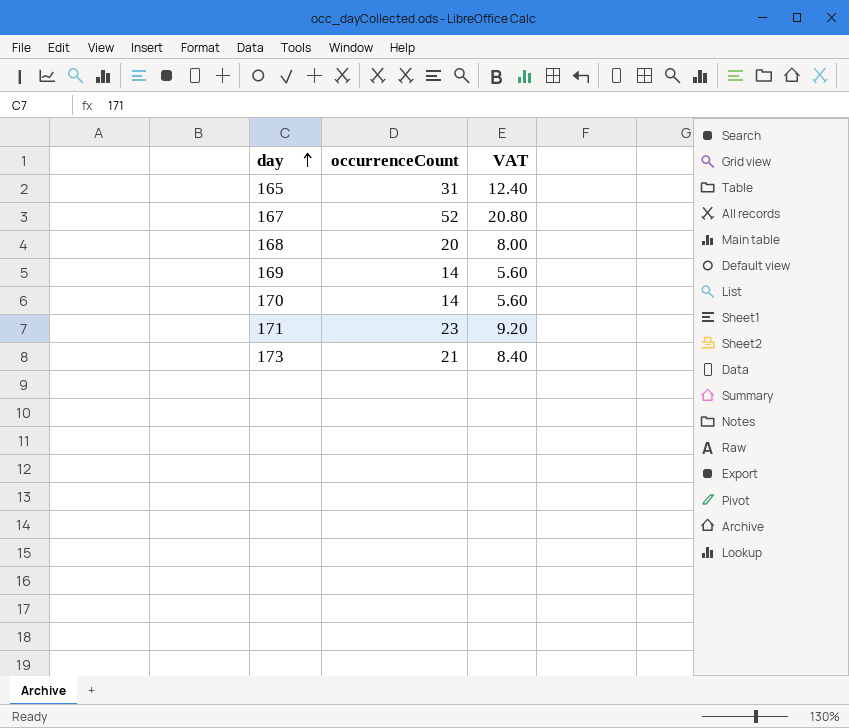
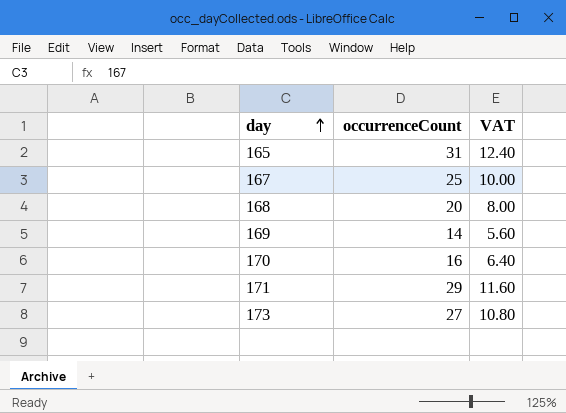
167 | occurrenceCount: 52 -> 25
167 | VAT: 20.80 -> 10.00
170 | occurrenceCount: 14 -> 16
170 | VAT: 5.60 -> 6.40
171 | occurrenceCount: 23 -> 29
171 | VAT: 9.20 -> 11.60
173 | occurrenceCount: 21 -> 27
173 | VAT: 8.40 -> 10.80

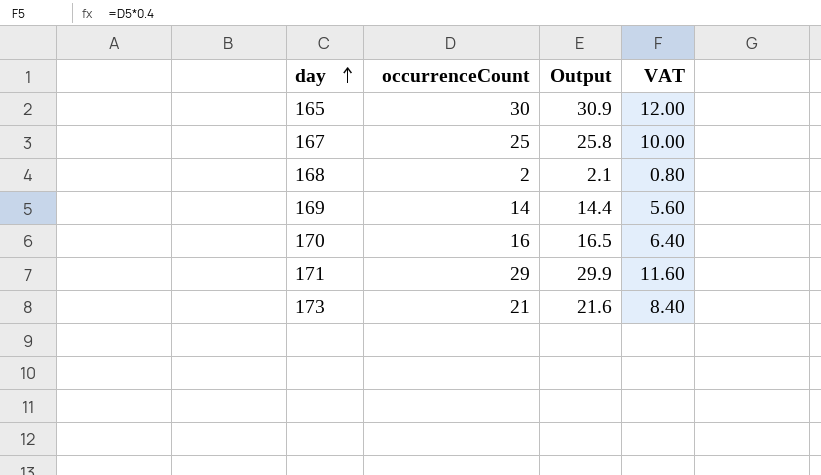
column Output | formula: none -> [occurrenceCount] * 1.03
165 | occurrenceCount: 31 -> 30
165 | VAT: 12.40 -> 12.00
168 | occurrenceCount: 20 -> 2
168 | VAT: 8.00 -> 0.80
173 | occurrenceCount: 27 -> 21
173 | VAT: 10.80 -> 8.40

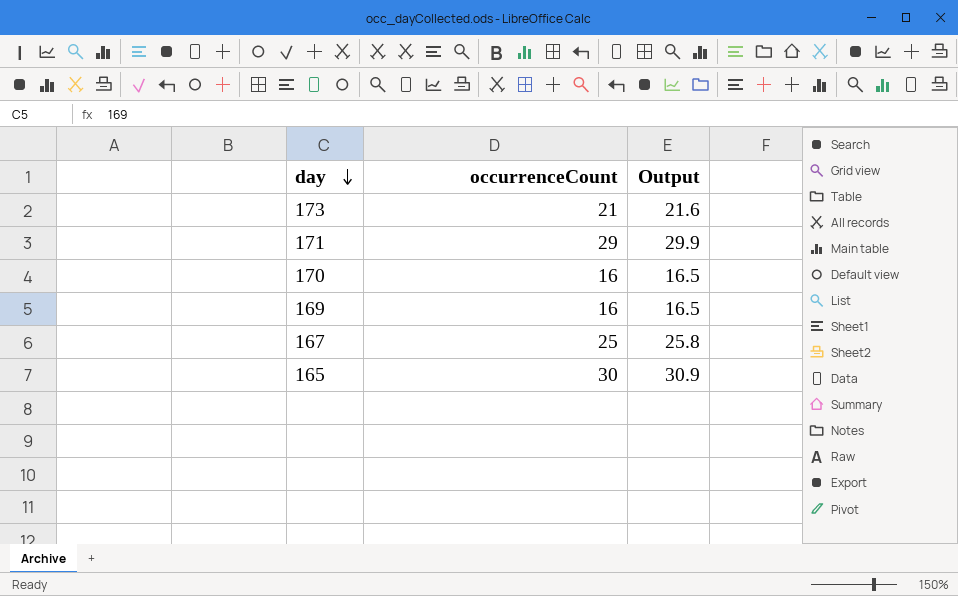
row order: day ascending -> day descending
column VAT | formula: [occurrenceCount] * 0.4 -> none
row 168: 2 | 2.1 | 0.80 -> none
169 | occurrenceCount: 14 -> 16
169 | Output: 14.4 -> 16.5

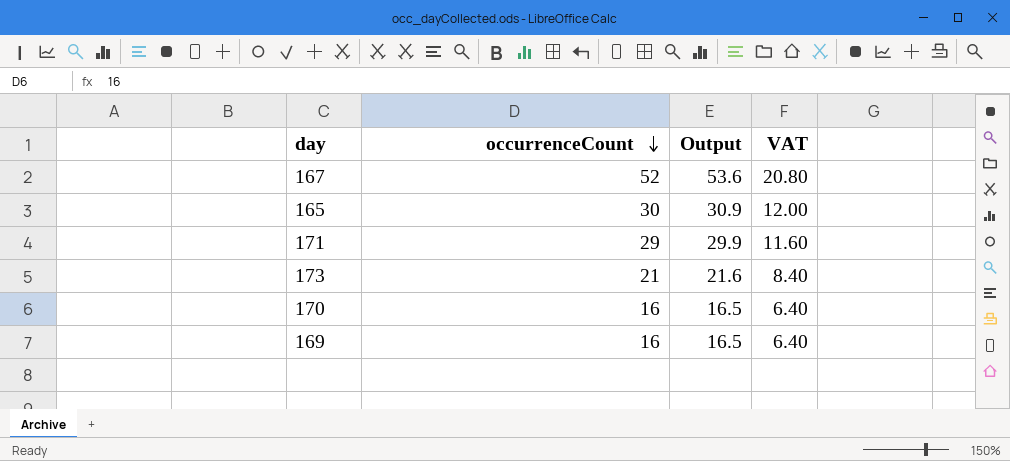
row order: day descending -> occurrenceCount descending
column VAT | formula: none -> [occurrenceCount] * 0.4
167 | occurrenceCount: 25 -> 52
167 | Output: 25.8 -> 53.6

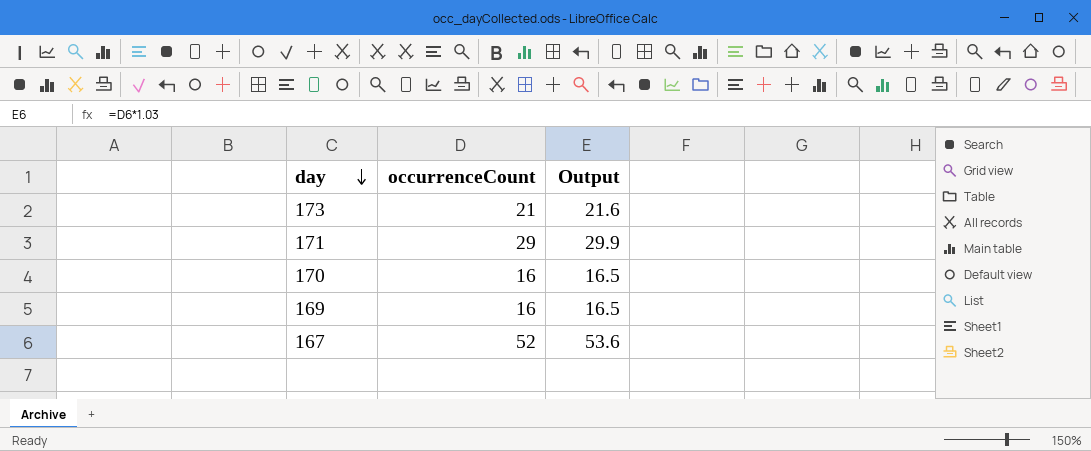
row order: occurrenceCount descending -> day descending
column VAT | formula: [occurrenceCount] * 0.4 -> none
row 165: 30 | 30.9 | 12.00 -> none

